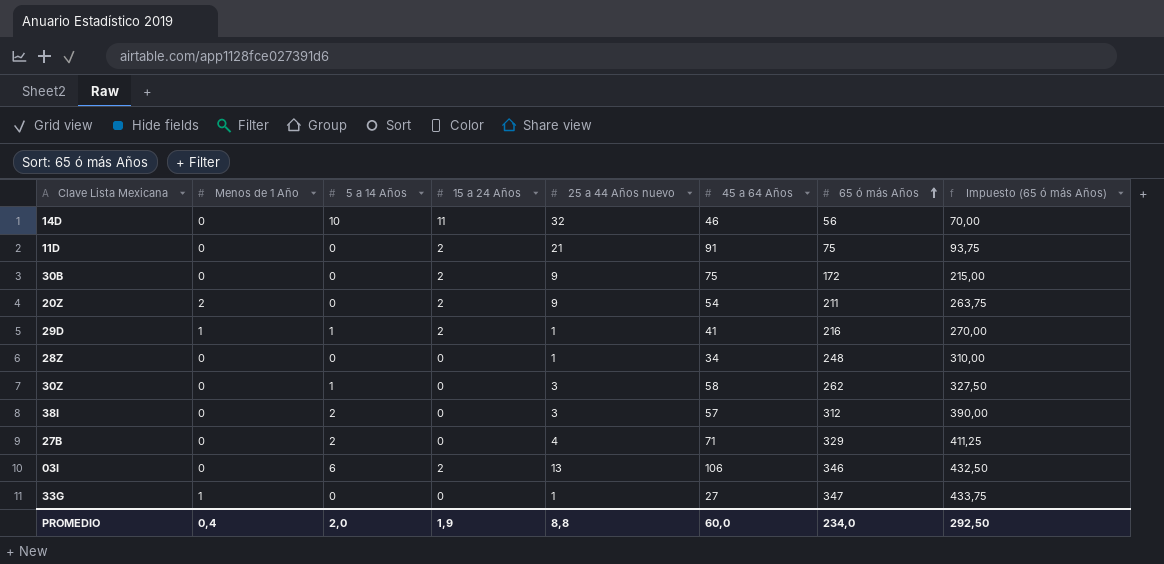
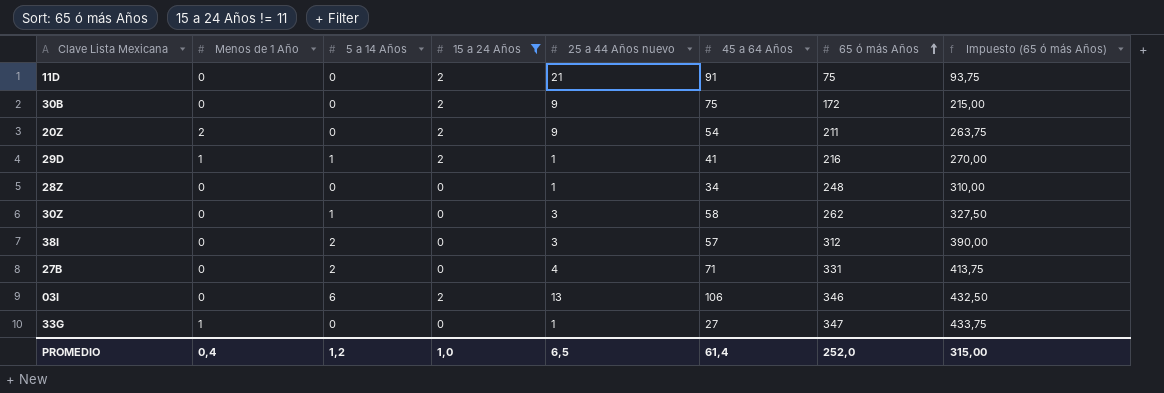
filter: none -> 15 a 24 Años != 11
27B | 65 ó más Años: 329 -> 331
27B | Impuesto (65 ó más Años): 411,25 -> 413,75
PROMEDIO | 5 a 14 Años: 2,0 -> 1,2
PROMEDIO | 15 a 24 Años: 1,9 -> 1,0
PROMEDIO | 25 a 44 Años nuevo: 8,8 -> 6,5
PROMEDIO | 45 a 64 Años: 60,0 -> 61,4
PROMEDIO | 65 ó más Años: 234,0 -> 252,0
PROMEDIO | Impuesto (65 ó más Años): 292,50 -> 315,00

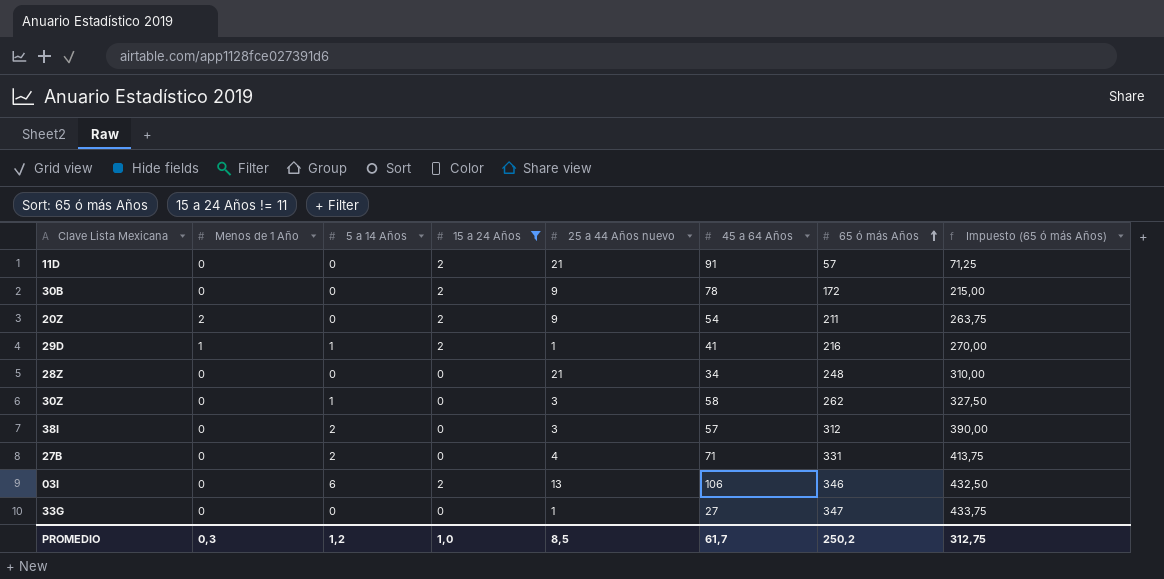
11D | 65 ó más Años: 75 -> 57
11D | Impuesto (65 ó más Años): 93,75 -> 71,25
30B | 45 a 64 Años: 75 -> 78
28Z | 25 a 44 Años nuevo: 1 -> 21
33G | Menos de 1 Año: 1 -> 0
PROMEDIO | Menos de 1 Año: 0,4 -> 0,3
PROMEDIO | 25 a 44 Años nuevo: 6,5 -> 8,5
PROMEDIO | 45 a 64 Años: 61,4 -> 61,7
PROMEDIO | 65 ó más Años: 252,0 -> 250,2
PROMEDIO | Impuesto (65 ó más Años): 315,00 -> 312,75

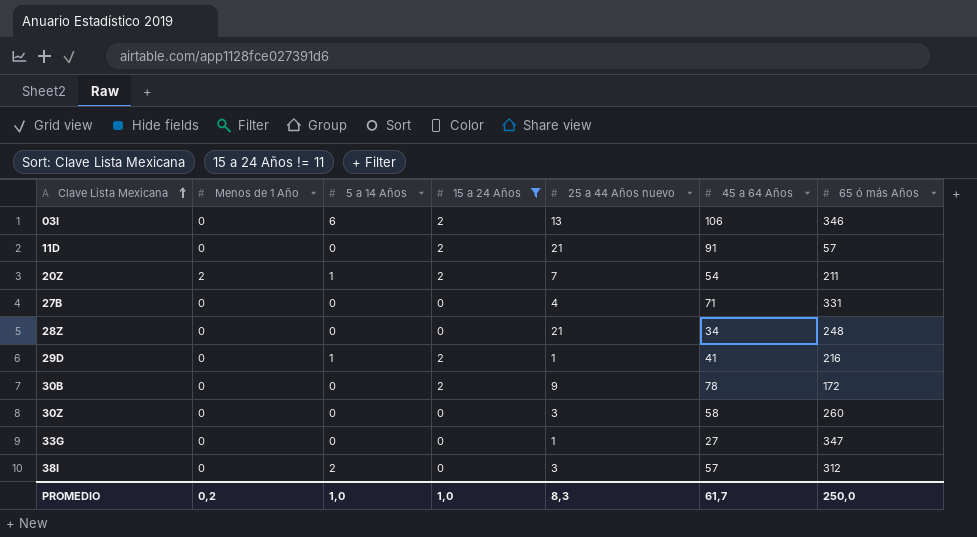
row order: 65 ó más Años ascending -> Clave Lista Mexicana ascending
column Impuesto (65 ó más Años) | formula: [65 ó más Años] * 1,25 -> none
20Z | 5 a 14 Años: 0 -> 1
20Z | 25 a 44 Años nuevo: 9 -> 7
27B | 5 a 14 Años: 2 -> 0
29D | Menos de 1 Año: 1 -> 0
30Z | 5 a 14 Años: 1 -> 0
30Z | 65 ó más Años: 262 -> 260
PROMEDIO | Menos de 1 Año: 0,3 -> 0,2
PROMEDIO | 5 a 14 Años: 1,2 -> 1,0
PROMEDIO | 25 a 44 Años nuevo: 8,5 -> 8,3
PROMEDIO | 65 ó más Años: 250,2 -> 250,0

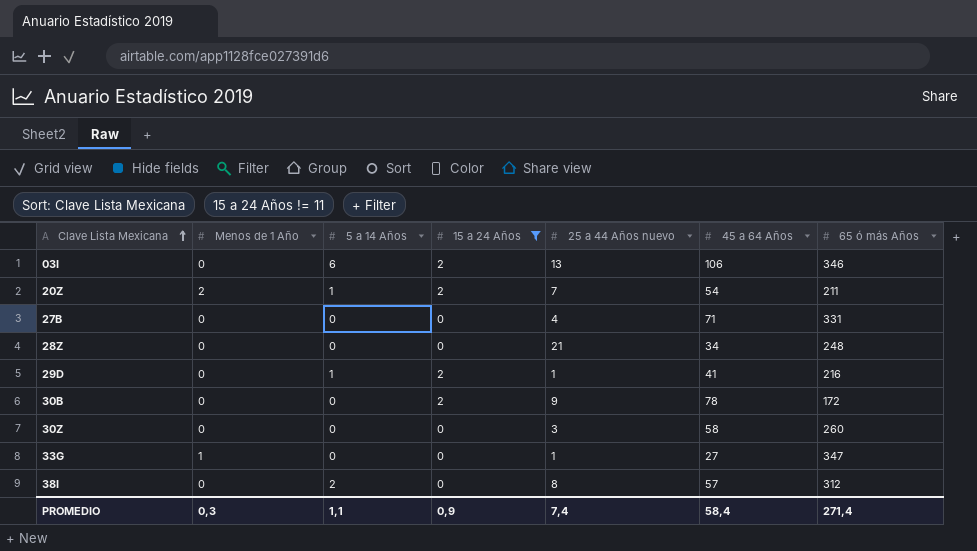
row 11D: 0 | 0 | 2 | 21 | 91 | 57 -> none
33G | Menos de 1 Año: 0 -> 1
38I | 25 a 44 Años nuevo: 3 -> 8
PROMEDIO | Menos de 1 Año: 0,2 -> 0,3
PROMEDIO | 5 a 14 Años: 1,0 -> 1,1
PROMEDIO | 15 a 24 Años: 1,0 -> 0,9
PROMEDIO | 25 a 44 Años nuevo: 8,3 -> 7,4
PROMEDIO | 45 a 64 Años: 61,7 -> 58,4
PROMEDIO | 65 ó más Años: 250,0 -> 271,4

